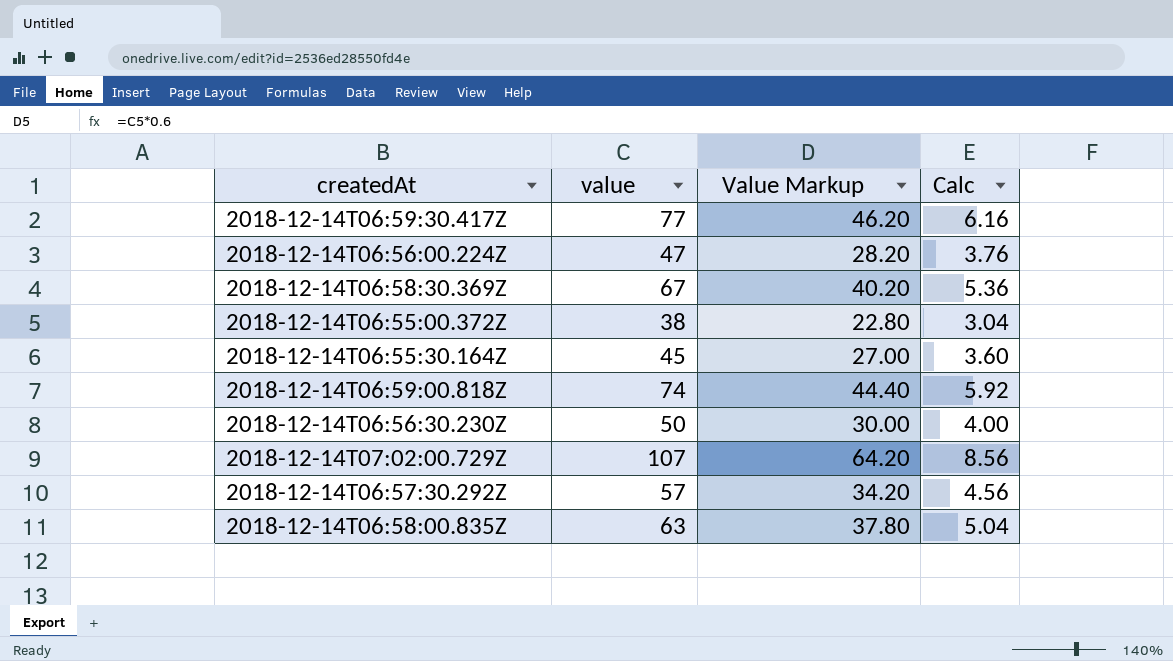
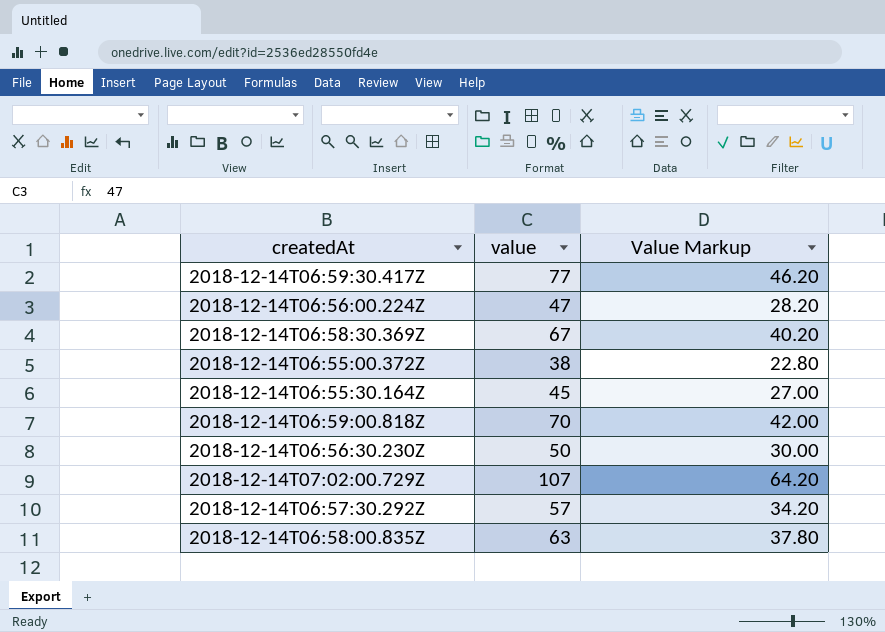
column Calc | formula: [value] * 0.08 -> none
2018-12-14T06:59:00.818Z | value: 74 -> 70
2018-12-14T06:59:00.818Z | Value Markup: 44.40 -> 42.00

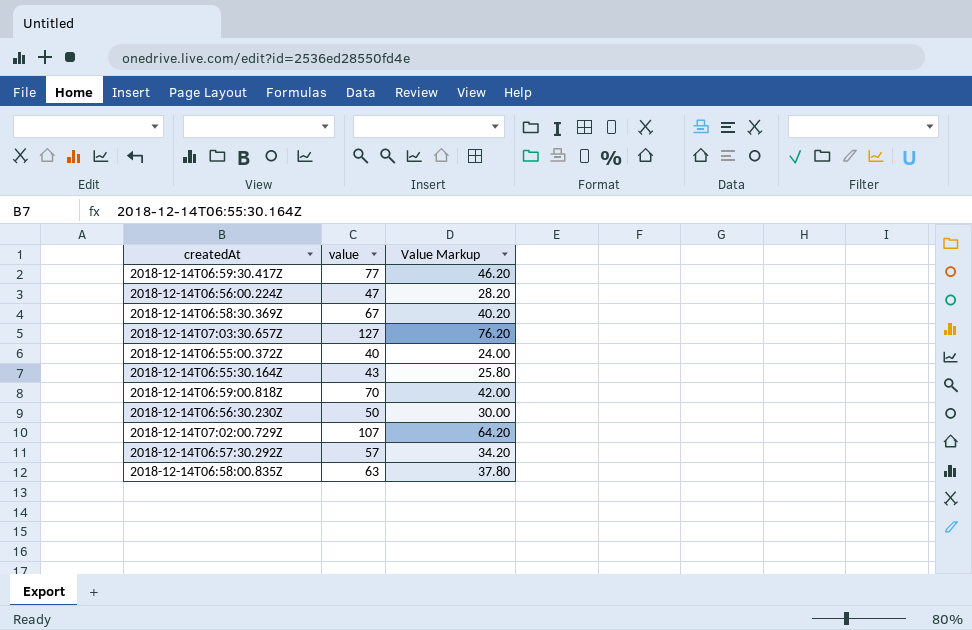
row 2018-12-14T07:03:30.657Z: none -> 127 | 76.20
2018-12-14T06:55:00.372Z | value: 38 -> 40
2018-12-14T06:55:00.372Z | Value Markup: 22.80 -> 24.00
2018-12-14T06:55:30.164Z | value: 45 -> 43
2018-12-14T06:55:30.164Z | Value Markup: 27.00 -> 25.80

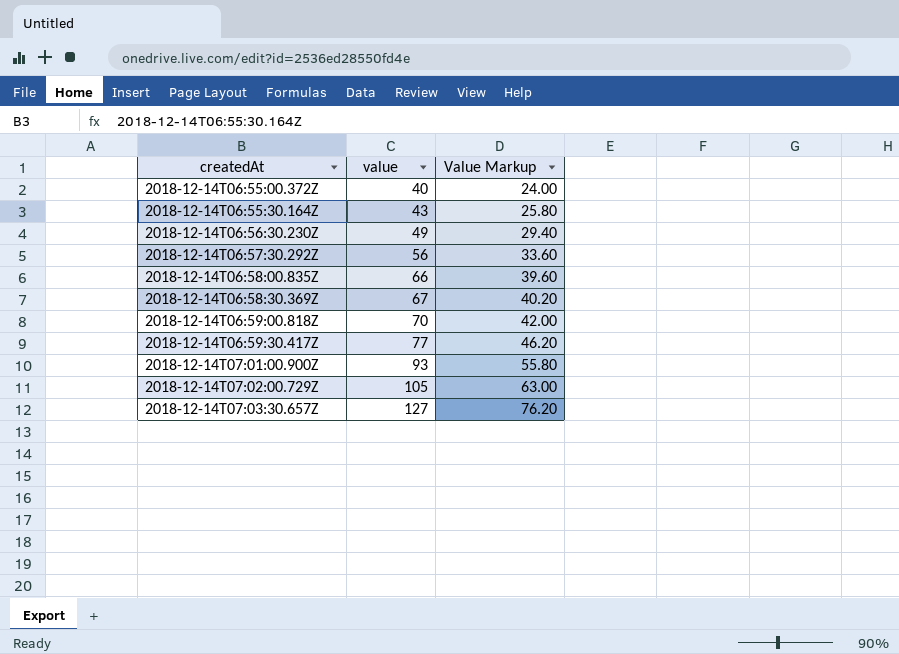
row order: none -> createdAt ascending
row 2018-12-14T06:56:00.224Z: 47 | 28.20 -> none
2018-12-14T06:56:30.230Z | value: 50 -> 49
2018-12-14T06:56:30.230Z | Value Markup: 30.00 -> 29.40
2018-12-14T06:57:30.292Z | value: 57 -> 56
2018-12-14T06:57:30.292Z | Value Markup: 34.20 -> 33.60
2018-12-14T06:58:00.835Z | value: 63 -> 66
2018-12-14T06:58:00.835Z | Value Markup: 37.80 -> 39.60
row 2018-12-14T07:01:00.900Z: none -> 93 | 55.80
2018-12-14T07:02:00.729Z | value: 107 -> 105
2018-12-14T07:02:00.729Z | Value Markup: 64.20 -> 63.00

